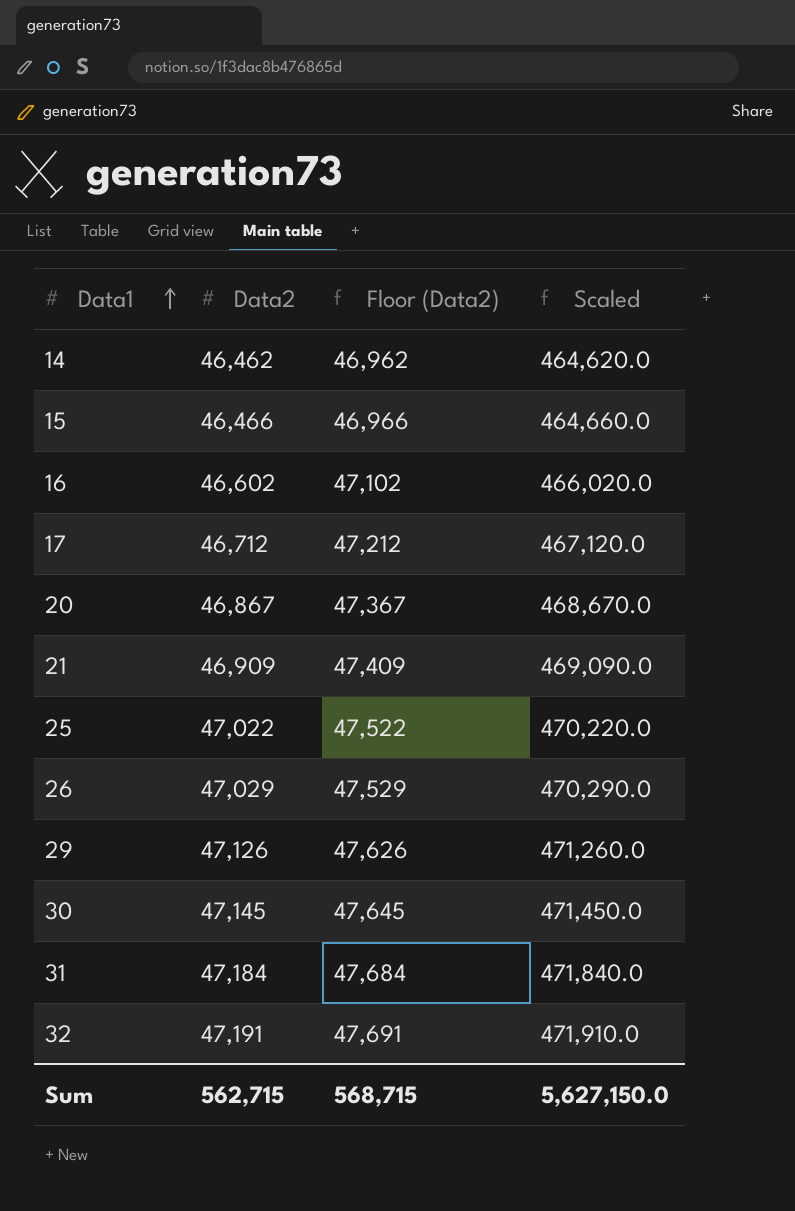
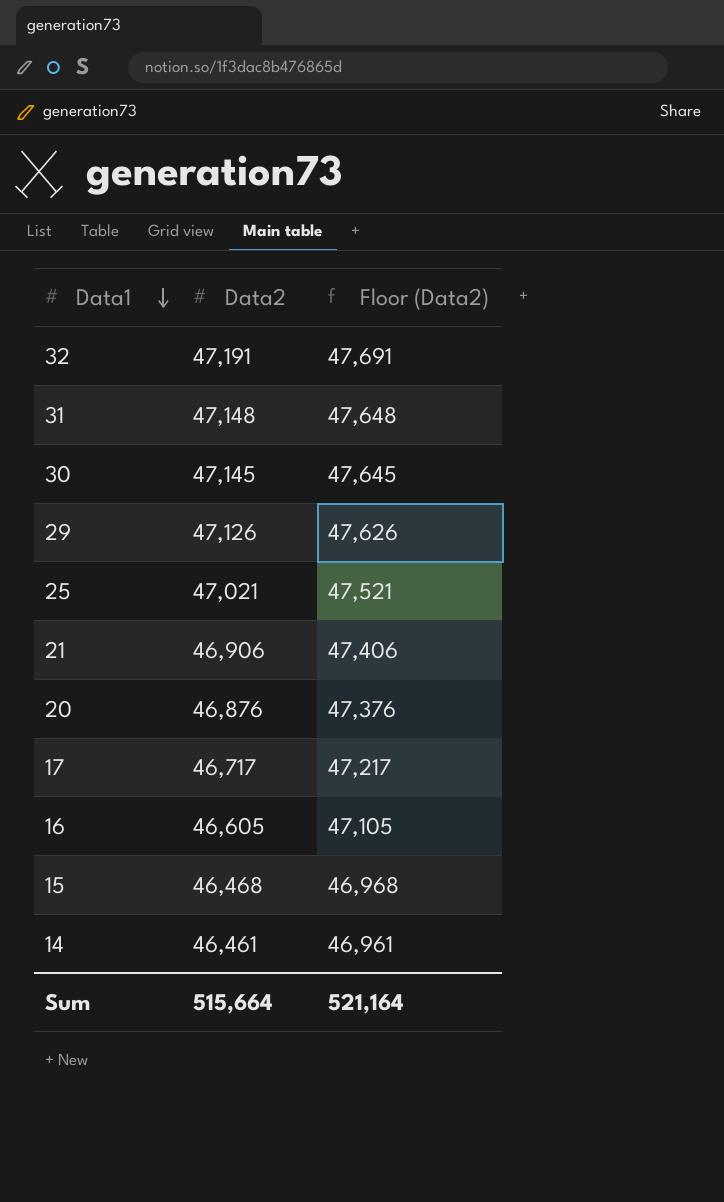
row order: Data1 ascending -> Data1 descending
column Scaled | formula: [Data2] * 10 -> none
row 26: 47,029 | 47,529 | 470,290.0 -> none
31 | Data2: 47,184 -> 47,148
31 | Floor (Data2): 47,684 -> 47,648
25 | Data2: 47,022 -> 47,021
25 | Floor (Data2): 47,522 -> 47,521
21 | Data2: 46,909 -> 46,906
21 | Floor (Data2): 47,409 -> 47,406
20 | Data2: 46,867 -> 46,876
20 | Floor (Data2): 47,367 -> 47,376
17 | Data2: 46,712 -> 46,717
17 | Floor (Data2): 47,212 -> 47,217
16 | Data2: 46,602 -> 46,605
16 | Floor (Data2): 47,102 -> 47,105
15 | Data2: 46,466 -> 46,468
15 | Floor (Data2): 46,966 -> 46,968
14 | Data2: 46,462 -> 46,461
14 | Floor (Data2): 46,962 -> 46,961
Sum | Data2: 562,715 -> 515,664
Sum | Floor (Data2): 568,715 -> 521,164

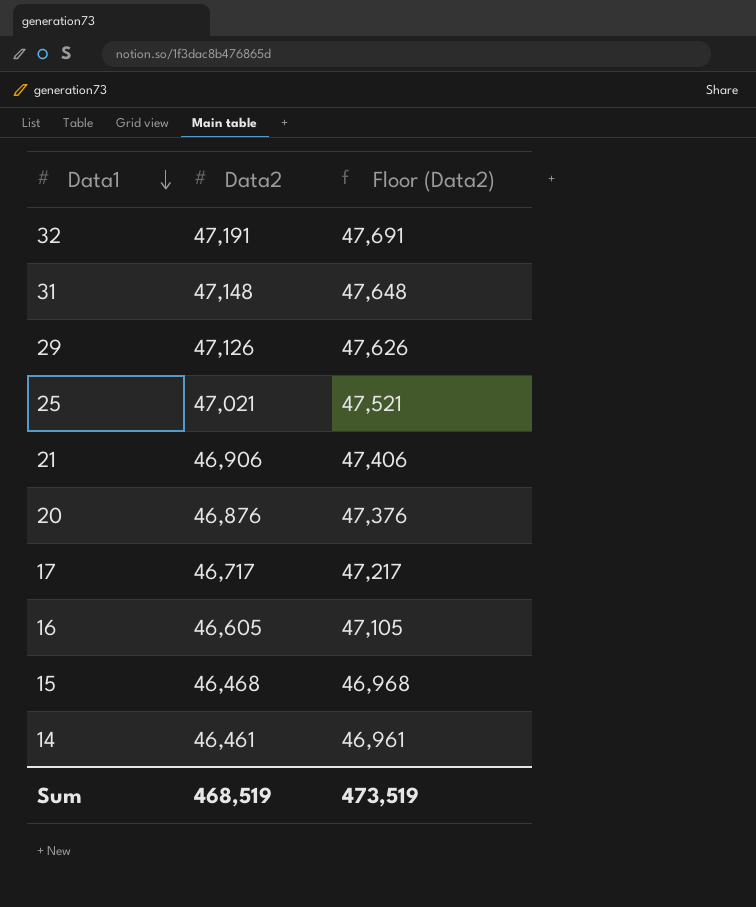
row 30: 47,145 | 47,645 -> none
Sum | Data2: 515,664 -> 468,519
Sum | Floor (Data2): 521,164 -> 473,519

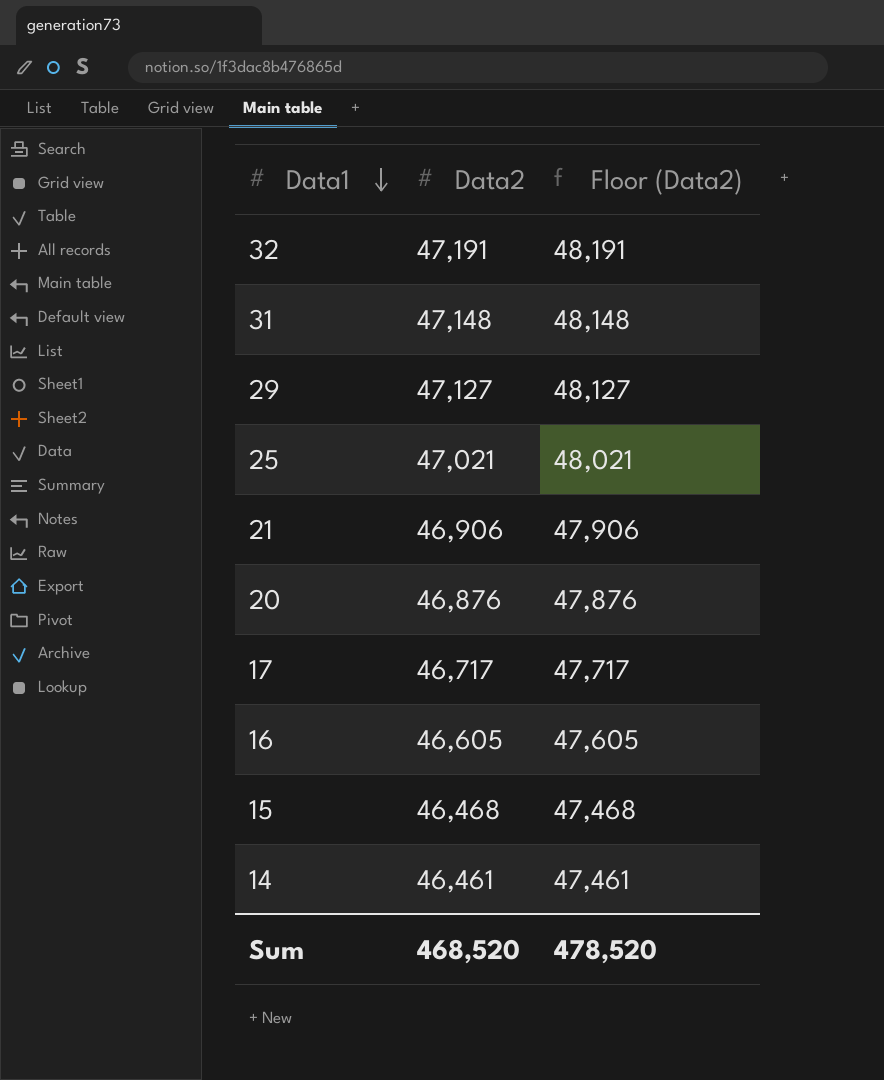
column Floor (Data2) | formula: [Data2] + 500 -> [Data2] + 1000
29 | Data2: 47,126 -> 47,127
Sum | Data2: 468,519 -> 468,520
Sum | Floor (Data2): 473,519 -> 478,520

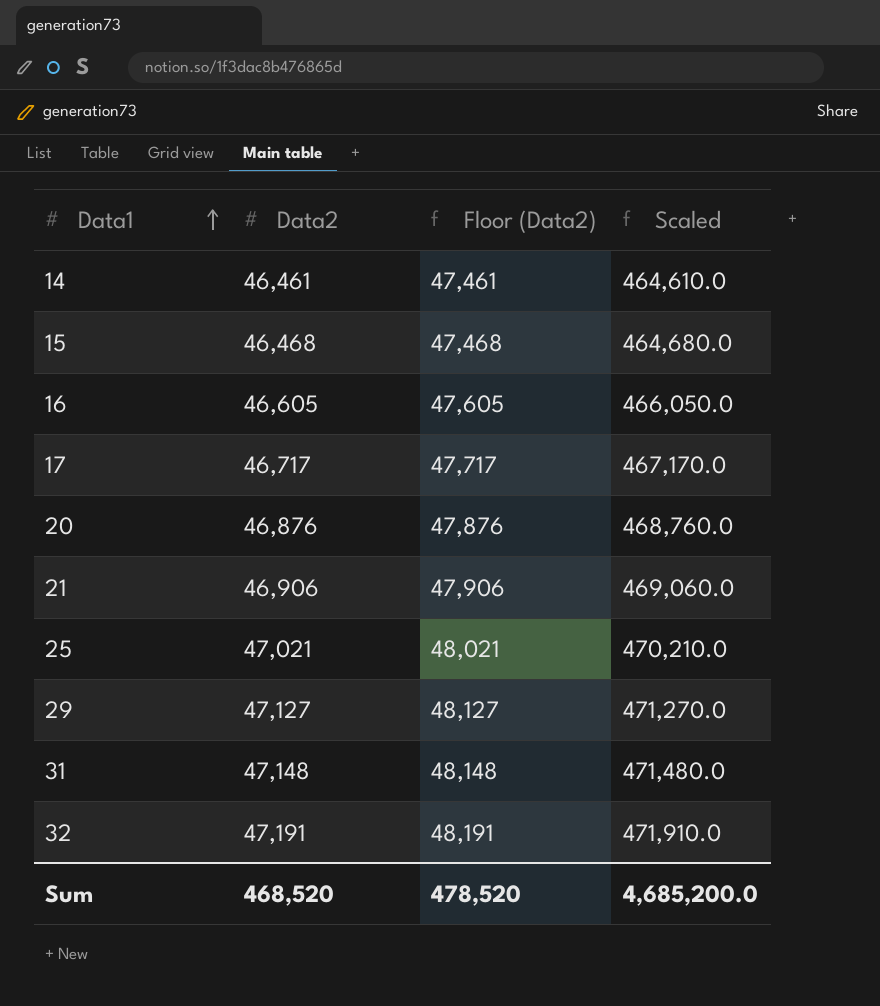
row order: Data1 descending -> Data1 ascending
column Scaled | formula: none -> [Data2] * 10

